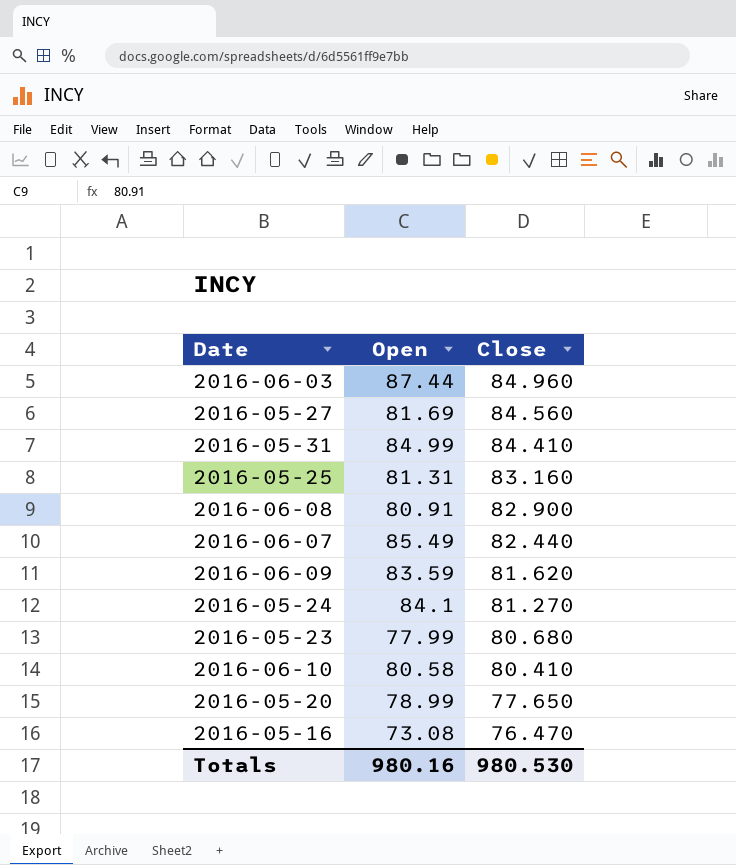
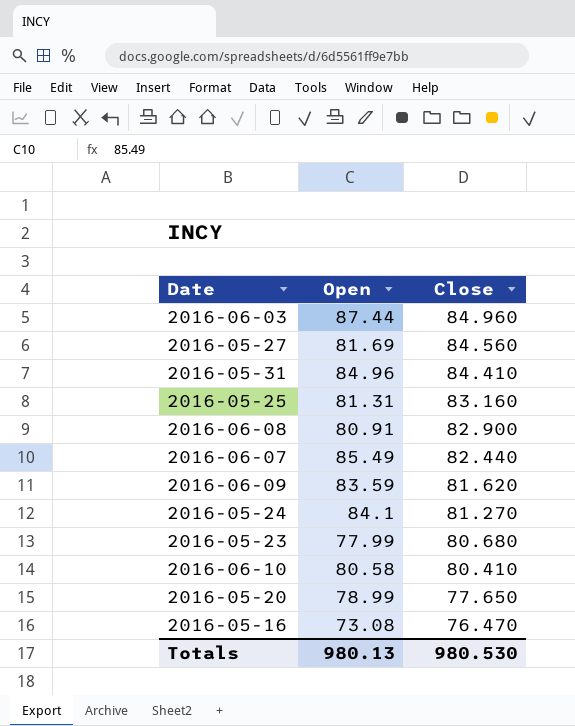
2016-05-31 | Open: 84.99 -> 84.96
Totals | Open: 980.16 -> 980.13

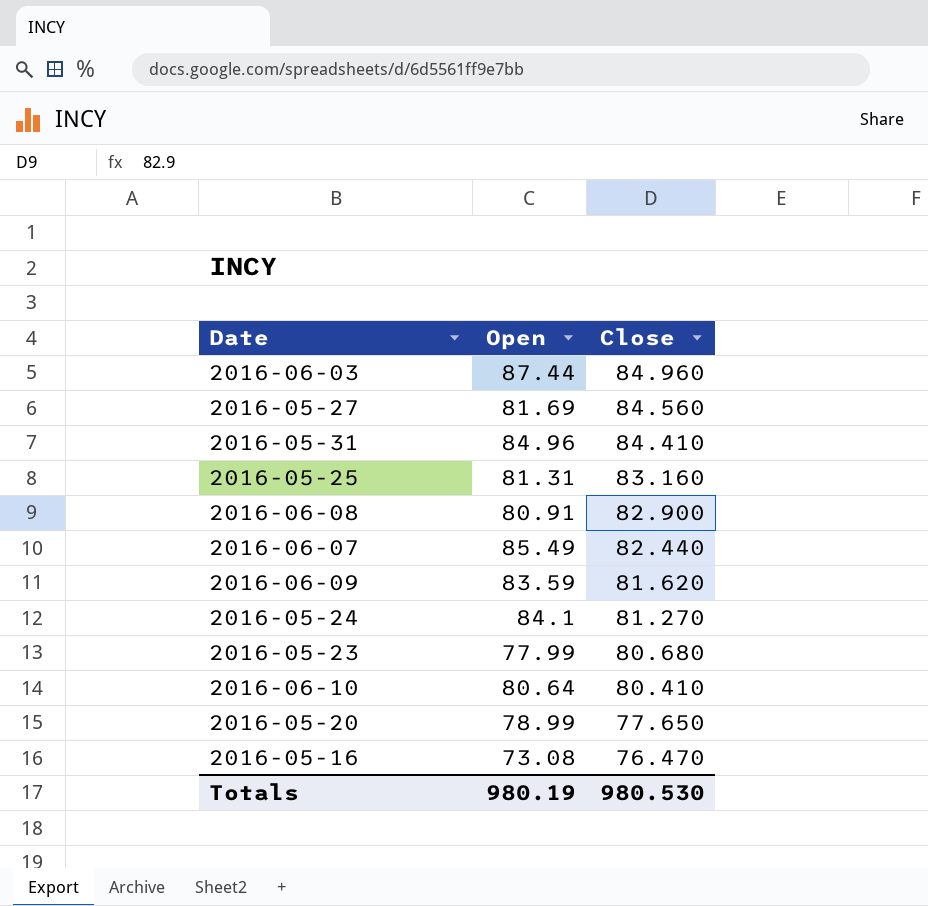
2016-06-10 | Open: 80.58 -> 80.64
Totals | Open: 980.13 -> 980.19

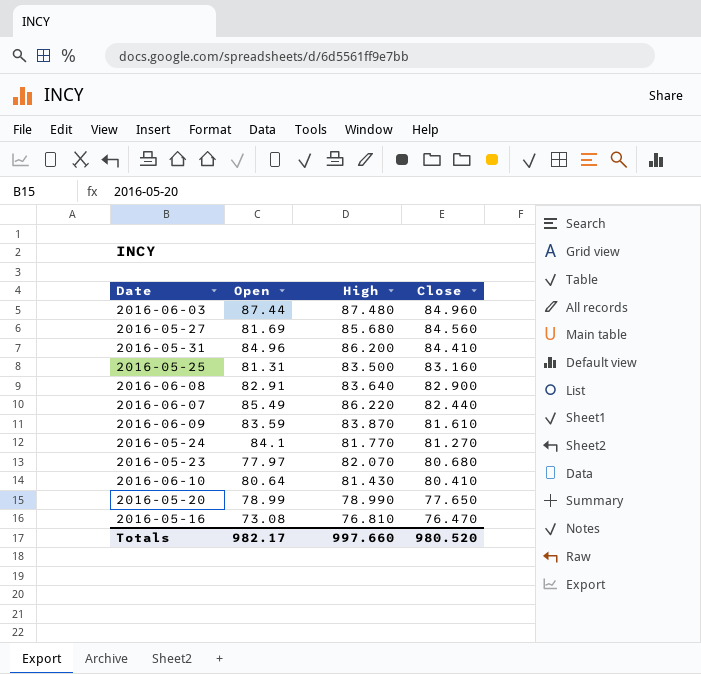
column High | position: none -> 3
2016-06-08 | Open: 80.91 -> 82.91
2016-06-09 | Close: 81.620 -> 81.610
2016-05-23 | Open: 77.99 -> 77.97
Totals | Open: 980.19 -> 982.17
Totals | Close: 980.530 -> 980.520

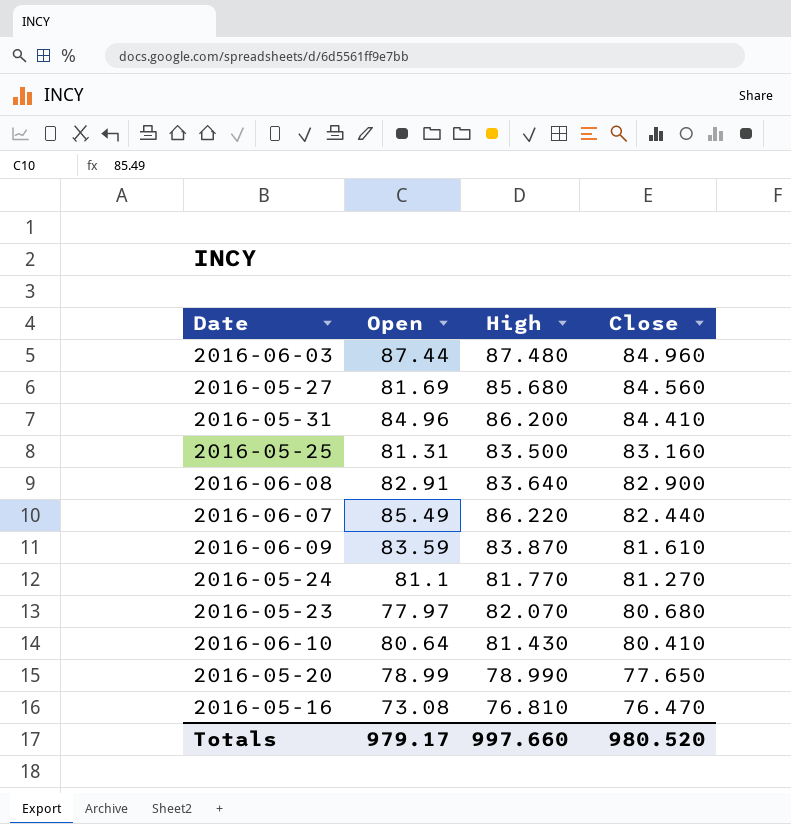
2016-05-24 | Open: 84.1 -> 81.1
Totals | Open: 982.17 -> 979.17

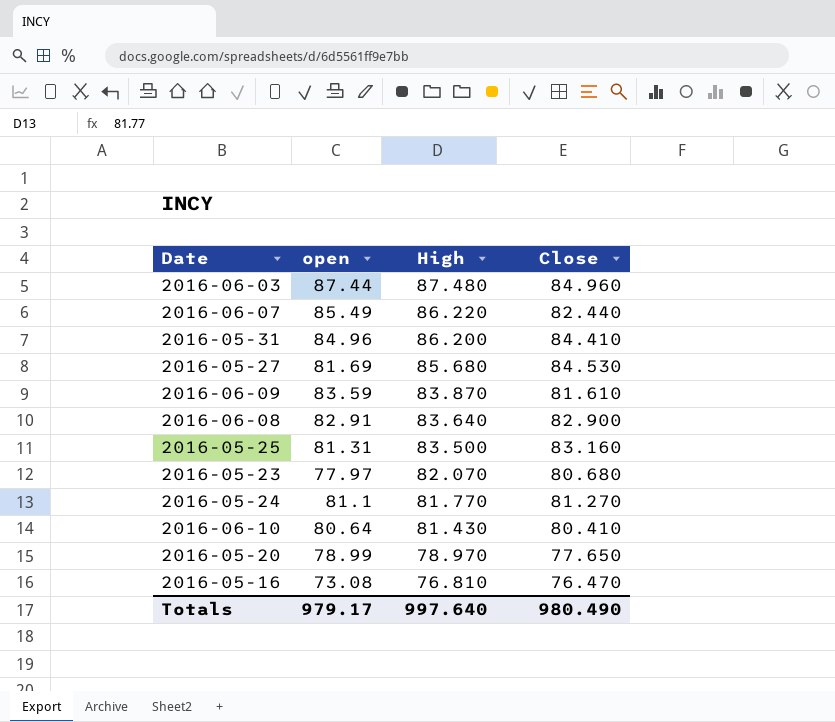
row order: Close descending -> High descending
column name: Open -> open
2016-05-27 | Close: 84.560 -> 84.530
2016-05-20 | High: 78.990 -> 78.970
Totals | High: 997.660 -> 997.640
Totals | Close: 980.520 -> 980.490

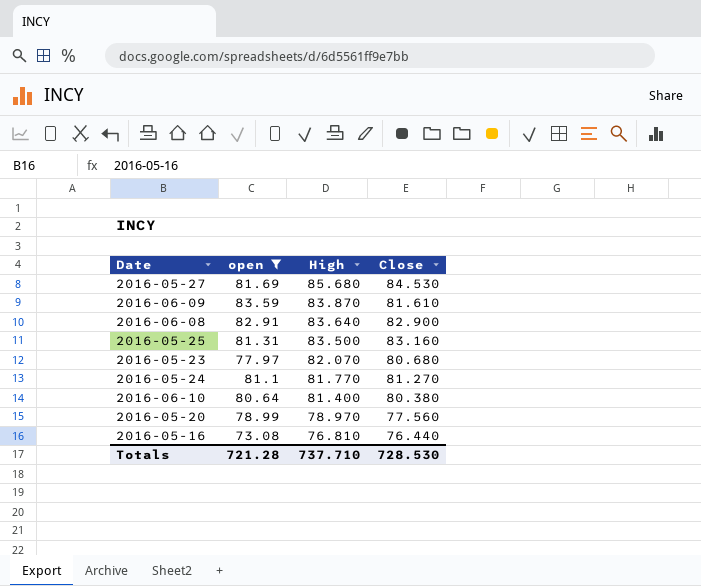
filter: none -> open <= 83.59
2016-06-10 | High: 81.430 -> 81.400
2016-06-10 | Close: 80.410 -> 80.380
2016-05-20 | Close: 77.650 -> 77.560
2016-05-16 | Close: 76.470 -> 76.440
Totals | open: 979.17 -> 721.28
Totals | High: 997.640 -> 737.710
Totals | Close: 980.490 -> 728.530

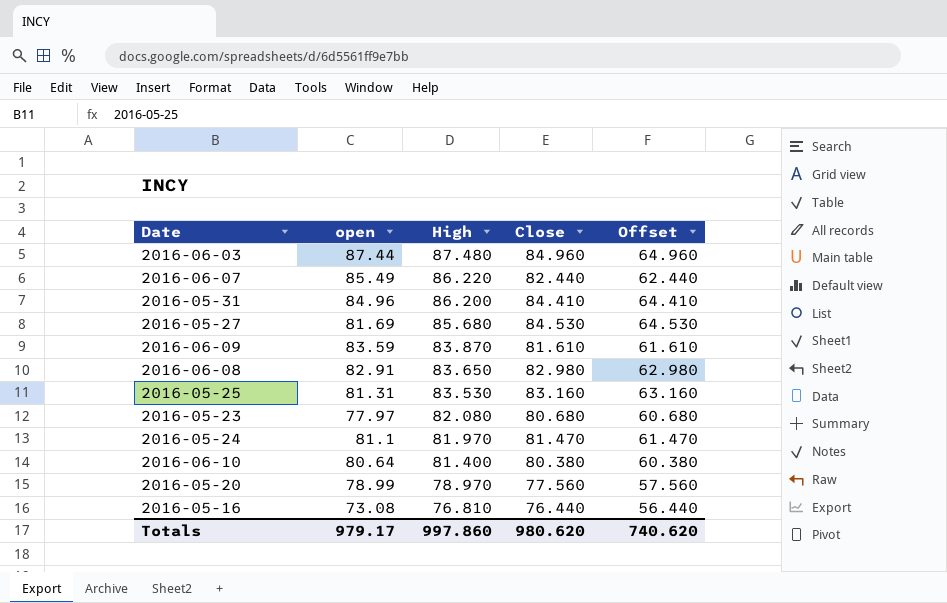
filter: open <= 83.59 -> none
column Offset | formula: none -> [Close] - 20
2016-06-08 | High: 83.640 -> 83.650
2016-06-08 | Close: 82.900 -> 82.980
2016-05-25 | High: 83.500 -> 83.530
2016-05-23 | High: 82.070 -> 82.080
2016-05-24 | High: 81.770 -> 81.970
2016-05-24 | Close: 81.270 -> 81.470
Totals | open: 721.28 -> 979.17
Totals | High: 737.710 -> 997.860
Totals | Close: 728.530 -> 980.620

